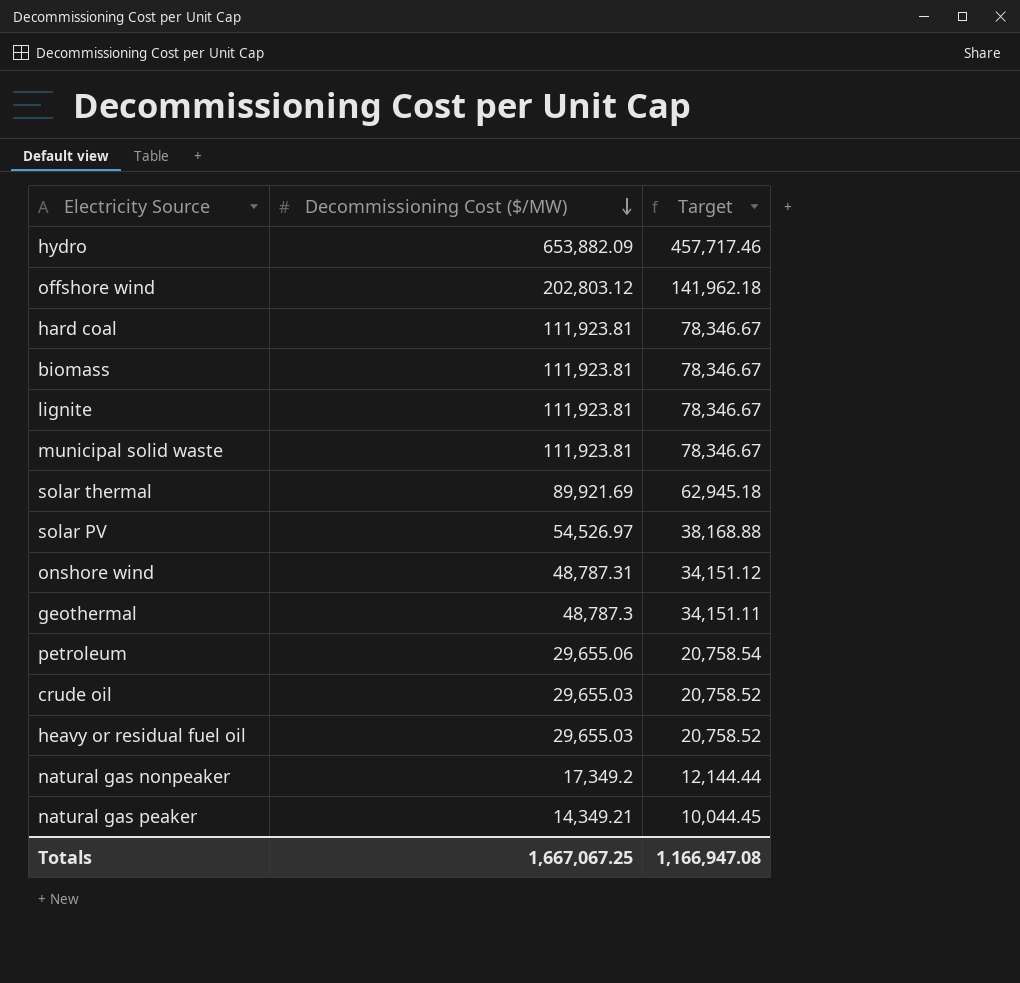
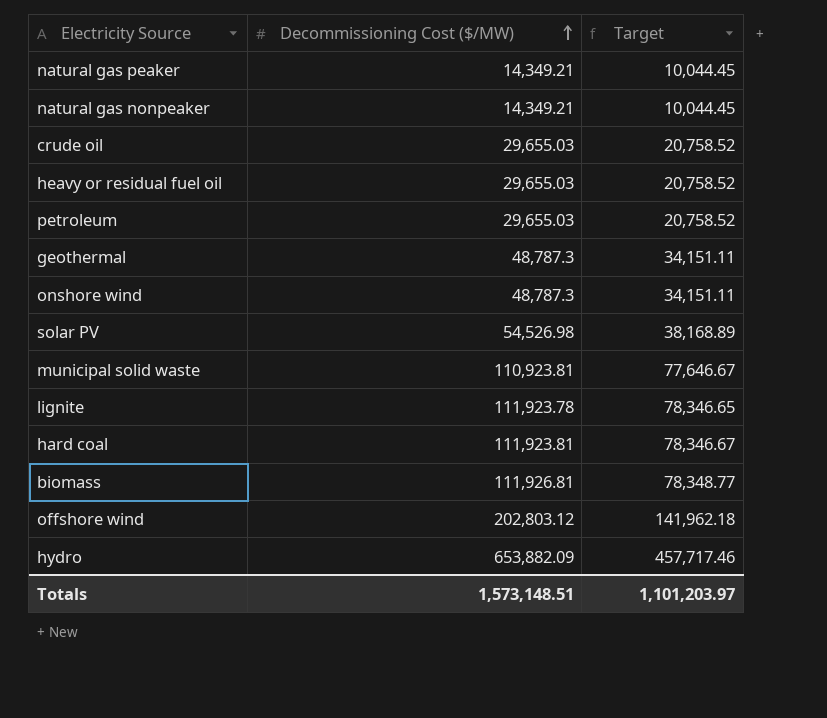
row order: Decommissioning Cost ($/MW) descending -> Decommissioning Cost ($/MW) ascending
row solar thermal: 89,921.69 | 62,945.18 -> none
natural gas nonpeaker | Decommissioning Cost ($/MW): 17,349.2 -> 14,349.21
natural gas nonpeaker | Target: 12,144.44 -> 10,044.45
petroleum | Decommissioning Cost ($/MW): 29,655.06 -> 29,655.03
petroleum | Target: 20,758.54 -> 20,758.52
onshore wind | Decommissioning Cost ($/MW): 48,787.31 -> 48,787.3
onshore wind | Target: 34,151.12 -> 34,151.11
solar PV | Decommissioning Cost ($/MW): 54,526.97 -> 54,526.98
solar PV | Target: 38,168.88 -> 38,168.89
municipal solid waste | Decommissioning Cost ($/MW): 111,923.81 -> 110,923.81
municipal solid waste | Target: 78,346.67 -> 77,646.67
lignite | Decommissioning Cost ($/MW): 111,923.81 -> 111,923.78
lignite | Target: 78,346.67 -> 78,346.65
biomass | Decommissioning Cost ($/MW): 111,923.81 -> 111,926.81
biomass | Target: 78,346.67 -> 78,348.77
Totals | Decommissioning Cost ($/MW): 1,667,067.25 -> 1,573,148.51
Totals | Target: 1,166,947.08 -> 1,101,203.97

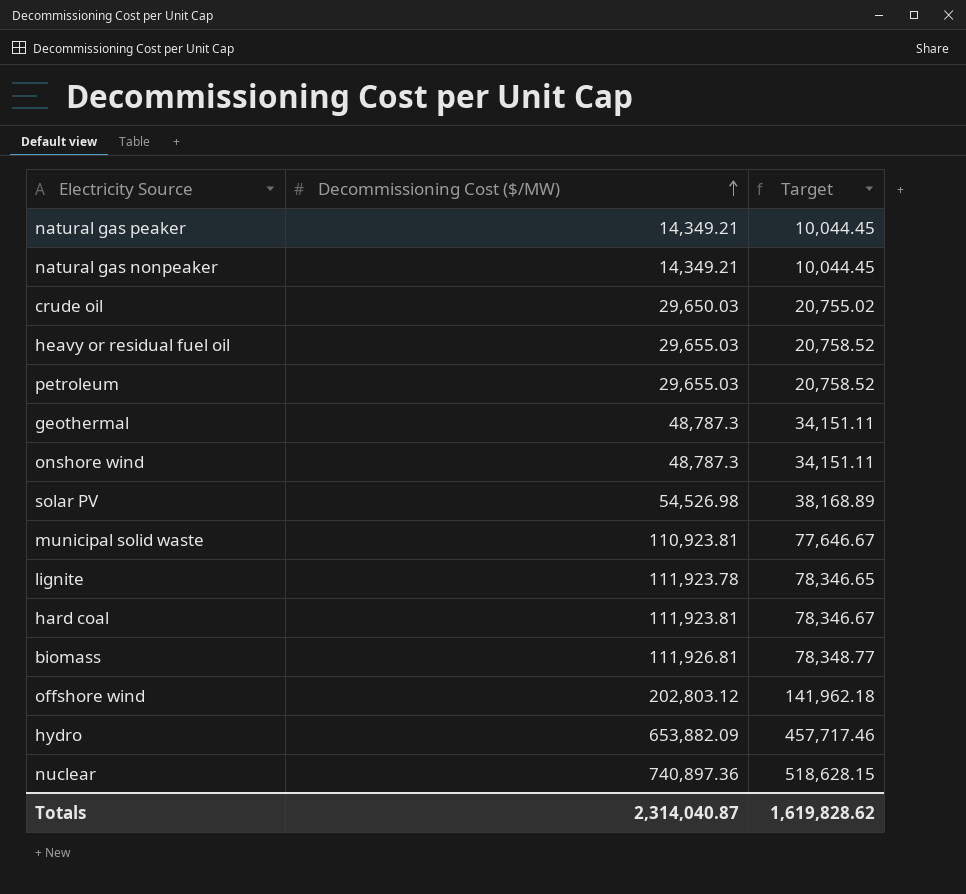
crude oil | Decommissioning Cost ($/MW): 29,655.03 -> 29,650.03
crude oil | Target: 20,758.52 -> 20,755.02
row nuclear: none -> 740,897.36 | 518,628.15
Totals | Decommissioning Cost ($/MW): 1,573,148.51 -> 2,314,040.87
Totals | Target: 1,101,203.97 -> 1,619,828.62

